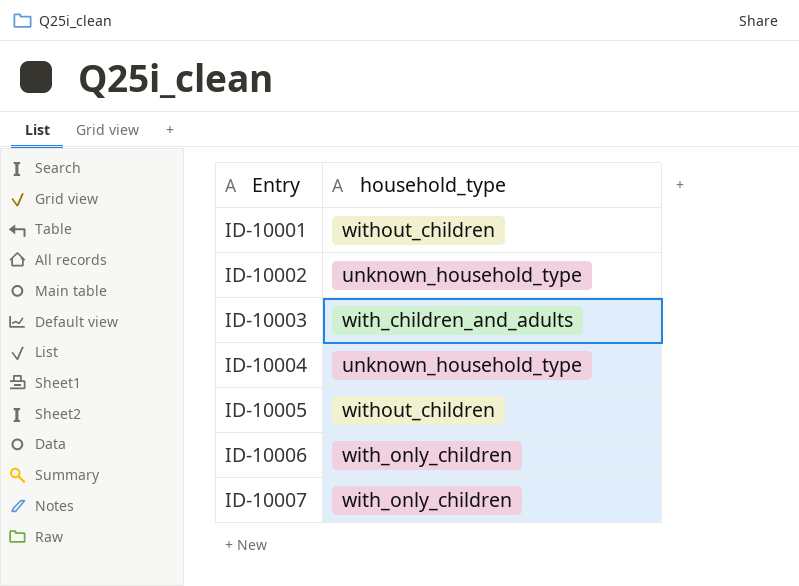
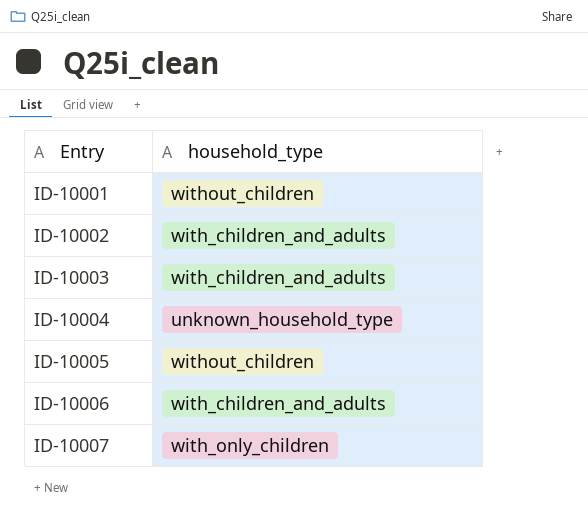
ID-10002 | household_type: unknown_household_type -> with_children_and_adults
ID-10006 | household_type: with_only_children -> with_children_and_adults

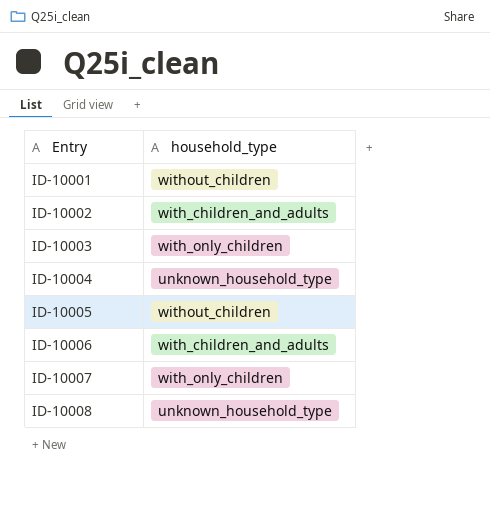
ID-10003 | household_type: with_children_and_adults -> with_only_children
row ID-10008: none -> unknown_household_type

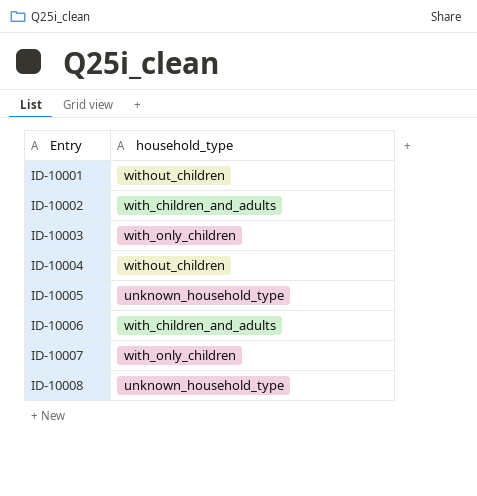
ID-10004 | household_type: unknown_household_type -> without_children
ID-10005 | household_type: without_children -> unknown_household_type

